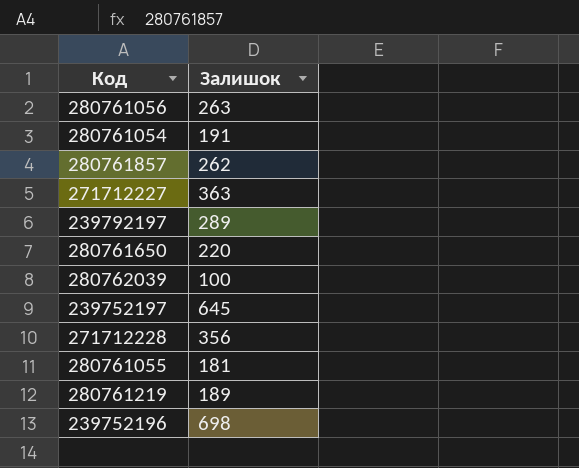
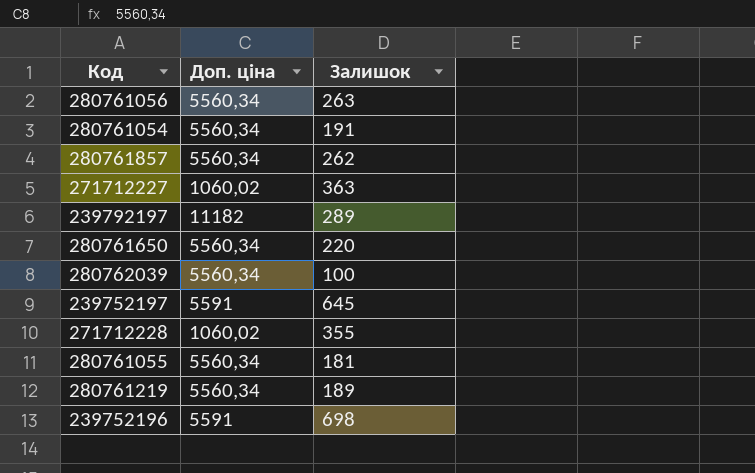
column Доп. ціна | position: none -> 2
271712228 | Залишок: 356 -> 355

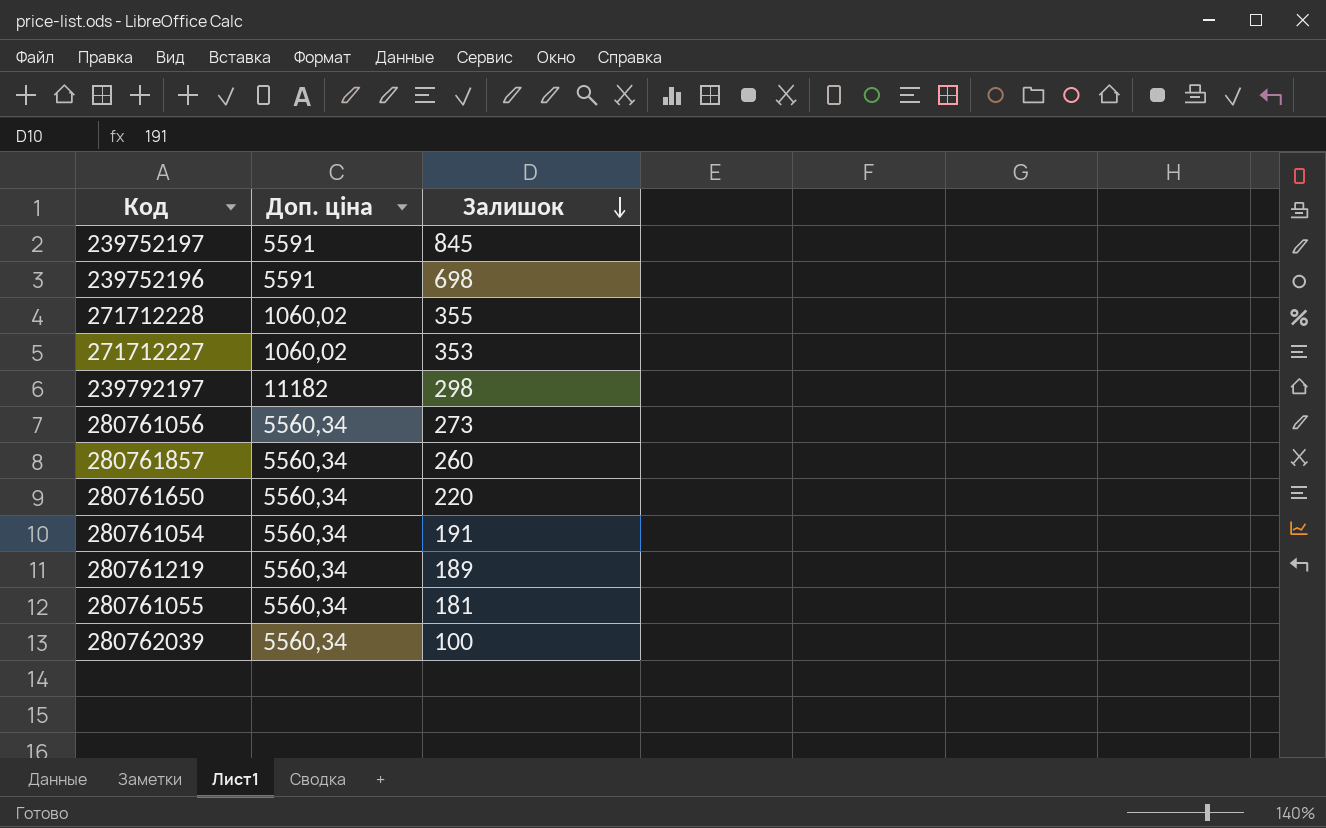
row order: none -> Залишок descending
239752197 | Залишок: 645 -> 845
271712227 | Залишок: 363 -> 353
239792197 | Залишок: 289 -> 298
280761056 | Залишок: 263 -> 273
280761857 | Залишок: 262 -> 260

